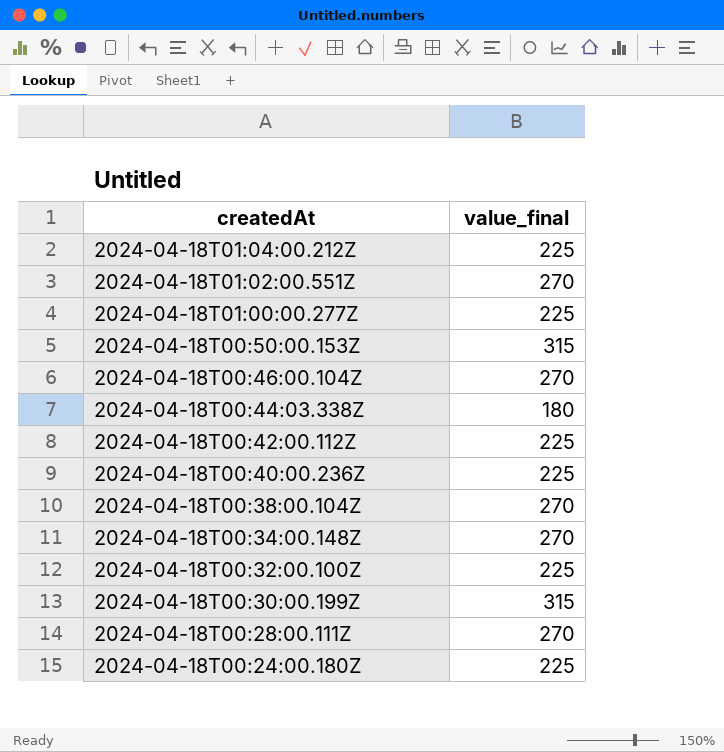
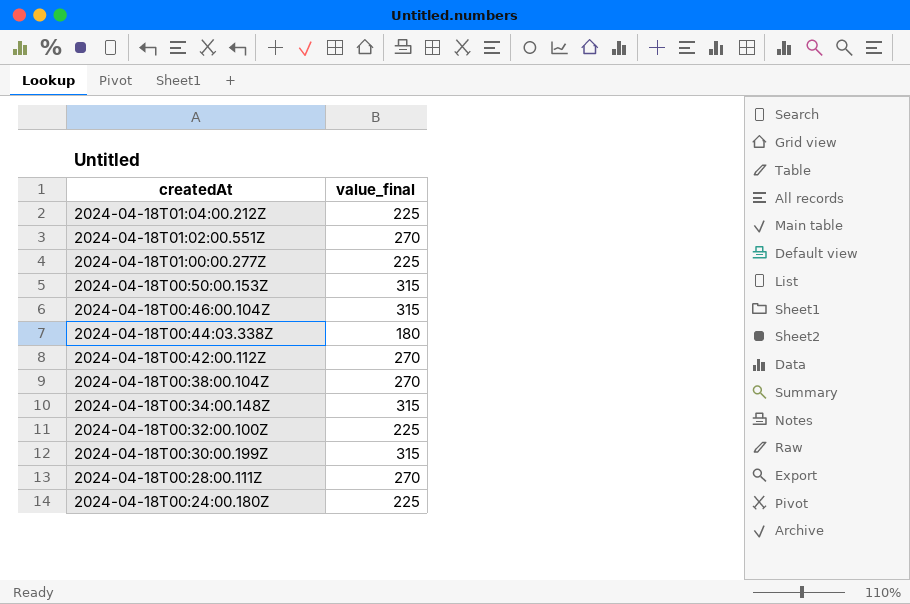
row 2024-04-18T00:40:00.236Z: 225 -> none
2024-04-18T00:46:00.104Z | value_final: 270 -> 315
2024-04-18T00:42:00.112Z | value_final: 225 -> 270
2024-04-18T00:34:00.148Z | value_final: 270 -> 315

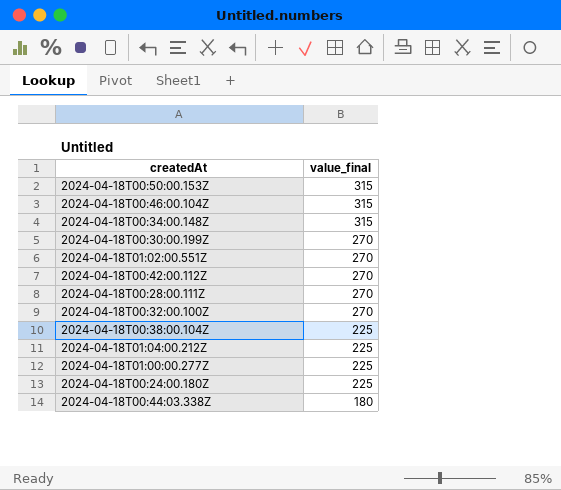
row order: createdAt descending -> value_final descending
2024-04-18T00:30:00.199Z | value_final: 315 -> 270
2024-04-18T00:32:00.100Z | value_final: 225 -> 270
2024-04-18T00:38:00.104Z | value_final: 270 -> 225

